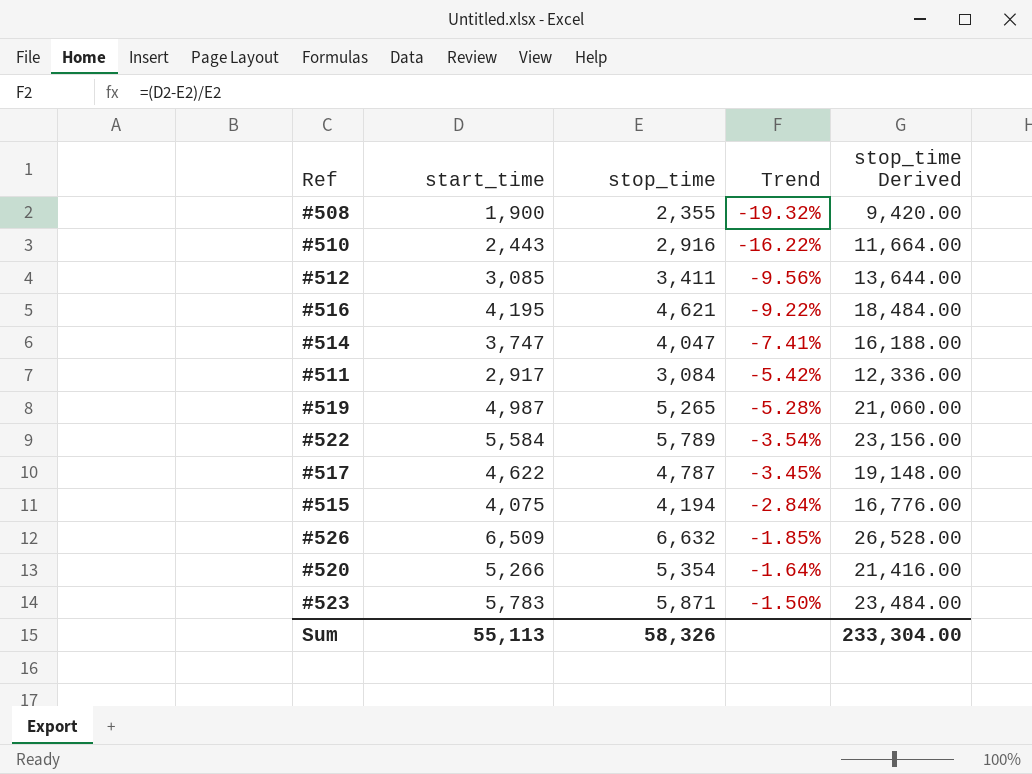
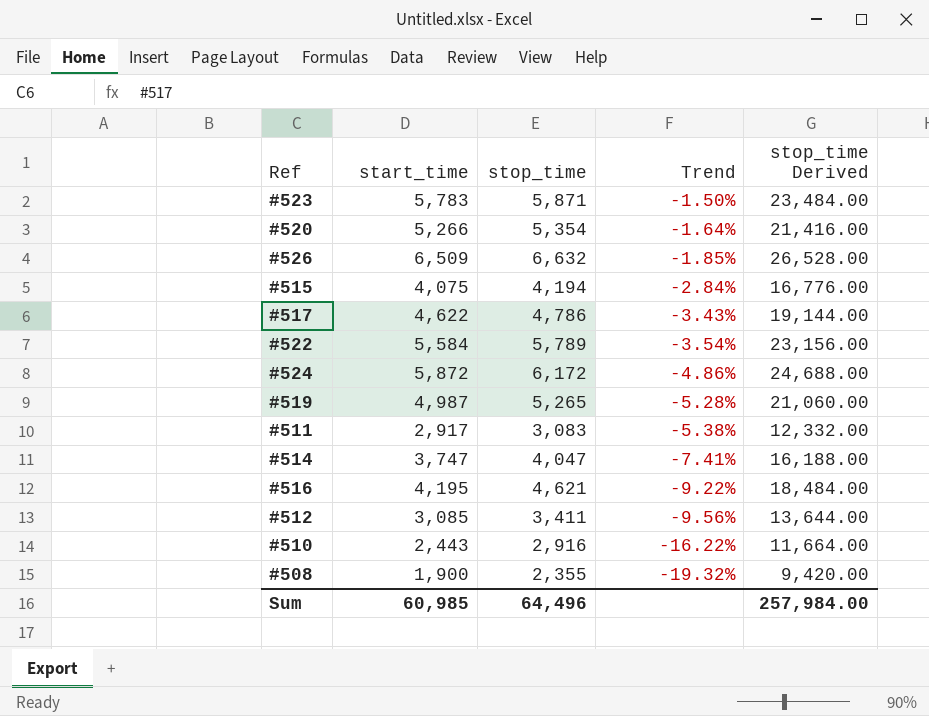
row order: Trend ascending -> Trend descending
#517 | stop_time: 4,787 -> 4,786
#517 | Trend: -3.45% -> -3.43%
#517 | stop_time Derived: 19,148.00 -> 19,144.00
row #524: none -> 5,872 | 6,172 | -4.86% | 24,688.00
#511 | stop_time: 3,084 -> 3,083
#511 | Trend: -5.42% -> -5.38%
#511 | stop_time Derived: 12,336.00 -> 12,332.00
Sum | start_time: 55,113 -> 60,985
Sum | stop_time: 58,326 -> 64,496
Sum | stop_time Derived: 233,304.00 -> 257,984.00

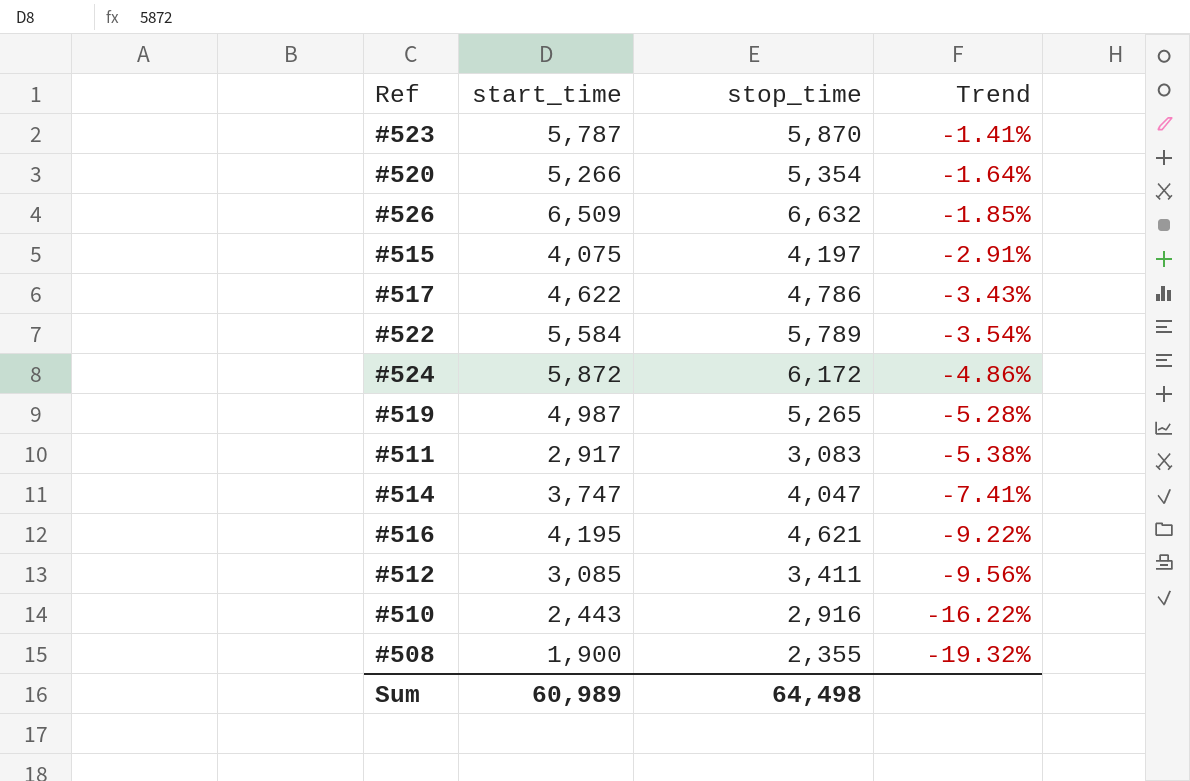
column stop_time Derived | formula: [stop_time] * 4 -> none
#523 | start_time: 5,783 -> 5,787
#523 | stop_time: 5,871 -> 5,870
#523 | Trend: -1.50% -> -1.41%
#515 | stop_time: 4,194 -> 4,197
#515 | Trend: -2.84% -> -2.91%
Sum | start_time: 60,985 -> 60,989
Sum | stop_time: 64,496 -> 64,498

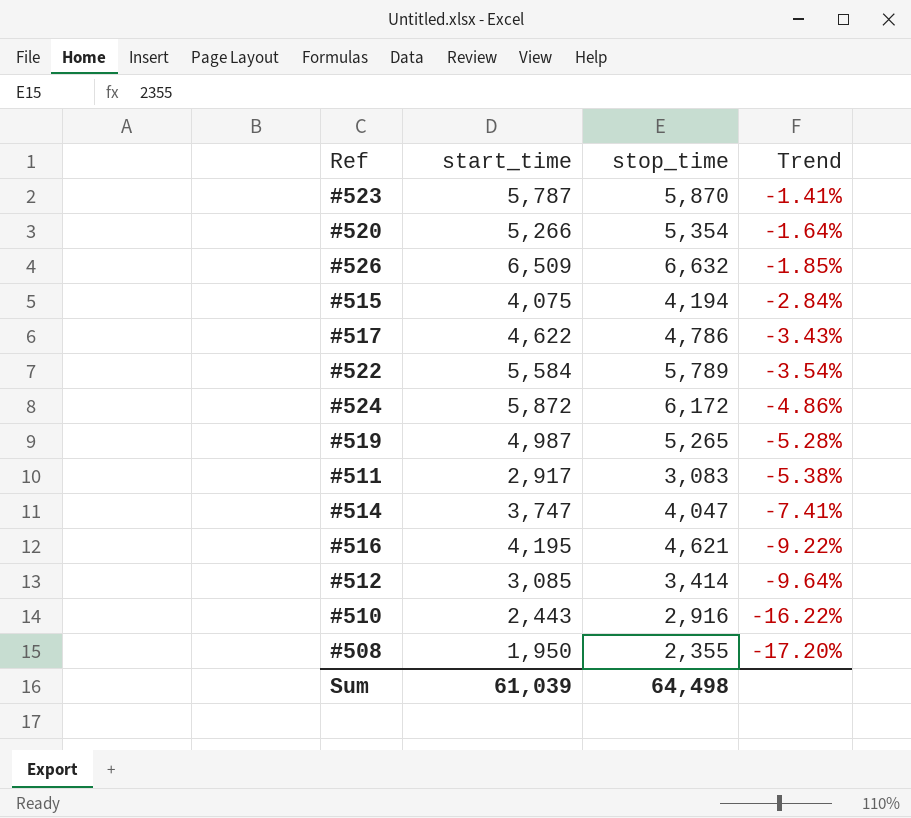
#515 | stop_time: 4,197 -> 4,194
#515 | Trend: -2.91% -> -2.84%
#512 | stop_time: 3,411 -> 3,414
#512 | Trend: -9.56% -> -9.64%
#508 | start_time: 1,900 -> 1,950
#508 | Trend: -19.32% -> -17.20%
Sum | start_time: 60,989 -> 61,039

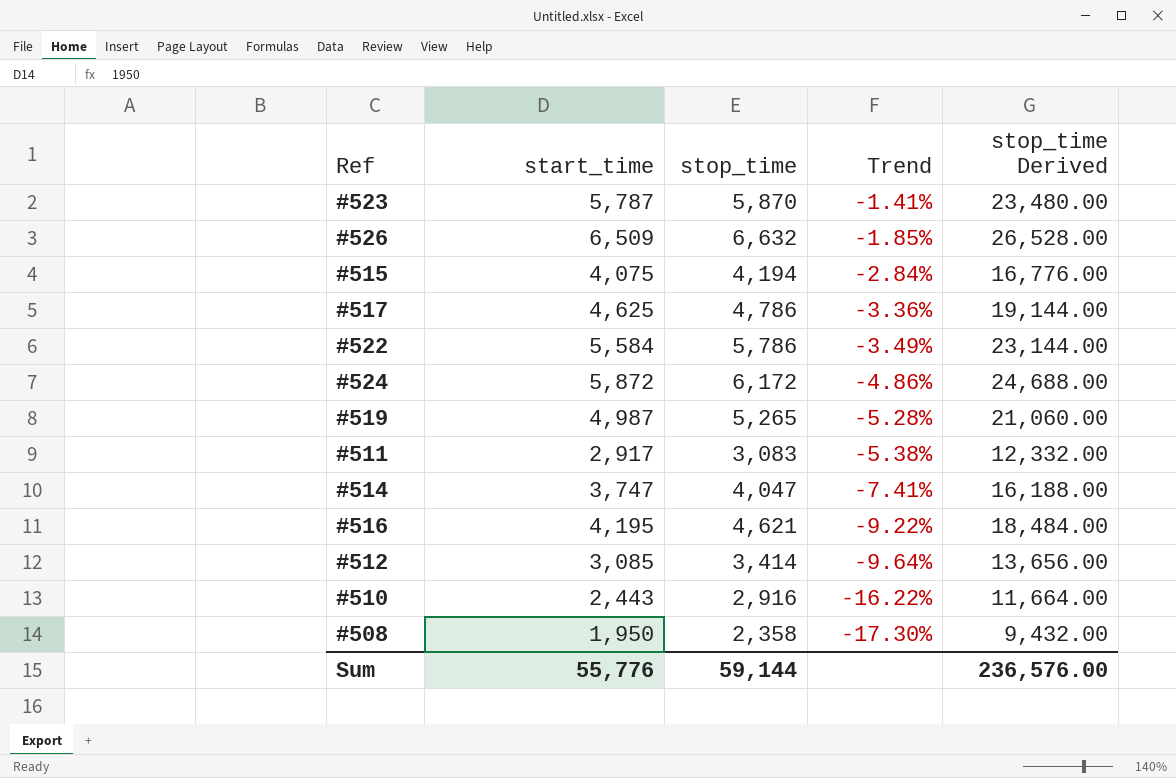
column stop_time Derived | formula: none -> [stop_time] * 4
row #520: 5,266 | 5,354 | -1.64% -> none
#517 | start_time: 4,622 -> 4,625
#517 | Trend: -3.43% -> -3.36%
#522 | stop_time: 5,789 -> 5,786
#522 | Trend: -3.54% -> -3.49%
#508 | stop_time: 2,355 -> 2,358
#508 | Trend: -17.20% -> -17.30%
Sum | start_time: 61,039 -> 55,776
Sum | stop_time: 64,498 -> 59,144

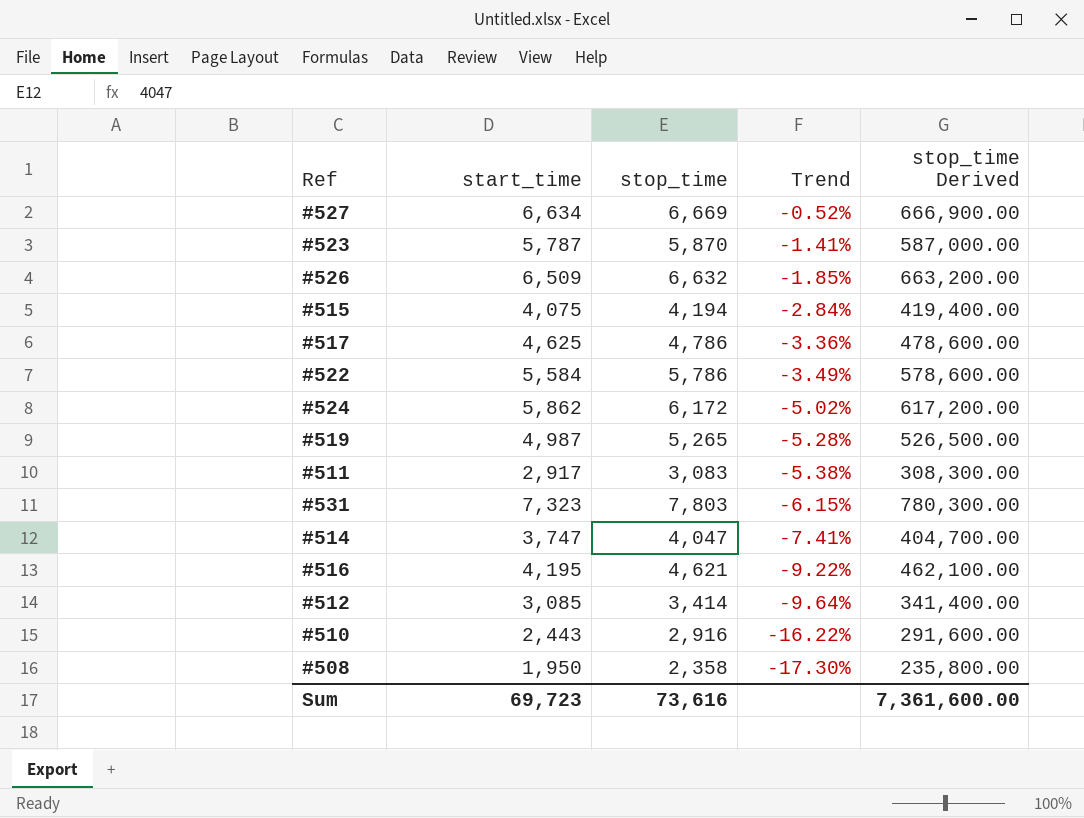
column stop_time Derived | formula: [stop_time] * 4 -> [stop_time] * 100
row #527: none -> 6,634 | 6,669 | -0.52% | 666,900.00
#524 | start_time: 5,872 -> 5,862
#524 | Trend: -4.86% -> -5.02%
row #531: none -> 7,323 | 7,803 | -6.15% | 780,300.00
Sum | start_time: 55,776 -> 69,723
Sum | stop_time: 59,144 -> 73,616
Sum | stop_time Derived: 236,576.00 -> 7,361,600.00

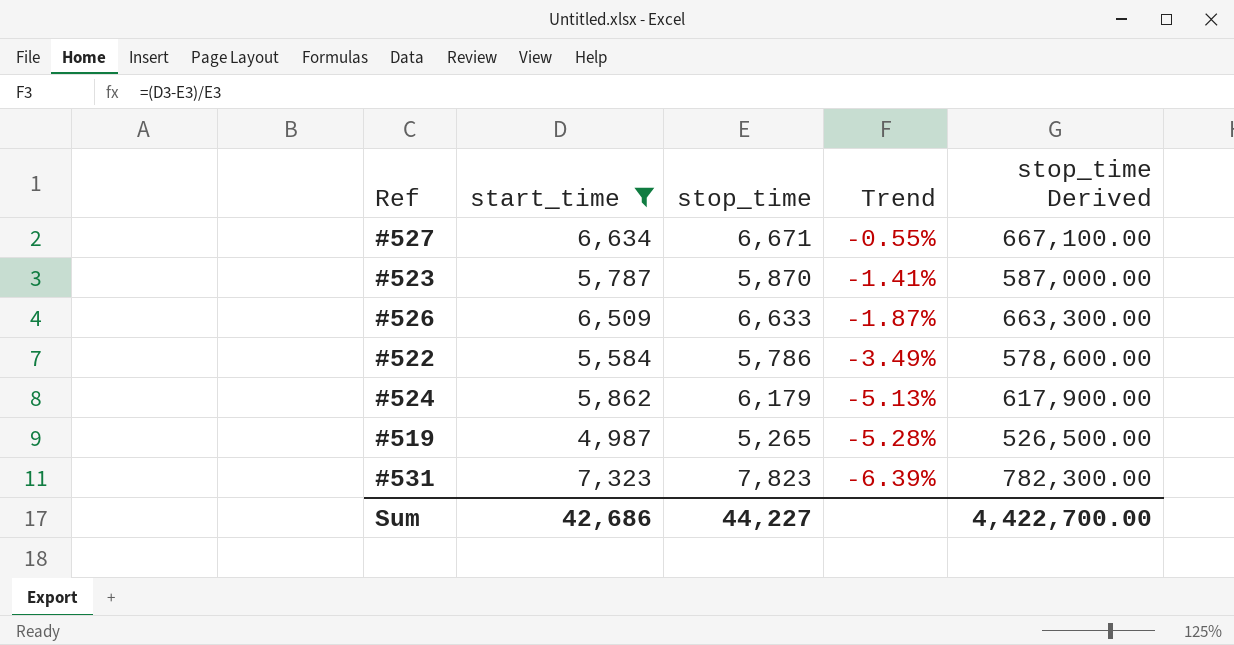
filter: none -> start_time >= 4,987
#527 | stop_time: 6,669 -> 6,671
#527 | Trend: -0.52% -> -0.55%
#527 | stop_time Derived: 666,900.00 -> 667,100.00
#526 | stop_time: 6,632 -> 6,633
#526 | Trend: -1.85% -> -1.87%
#526 | stop_time Derived: 663,200.00 -> 663,300.00
#524 | stop_time: 6,172 -> 6,179
#524 | Trend: -5.02% -> -5.13%
#524 | stop_time Derived: 617,200.00 -> 617,900.00
#531 | stop_time: 7,803 -> 7,823
#531 | Trend: -6.15% -> -6.39%
#531 | stop_time Derived: 780,300.00 -> 782,300.00
Sum | start_time: 69,723 -> 42,686
Sum | stop_time: 73,616 -> 44,227
Sum | stop_time Derived: 7,361,600.00 -> 4,422,700.00

